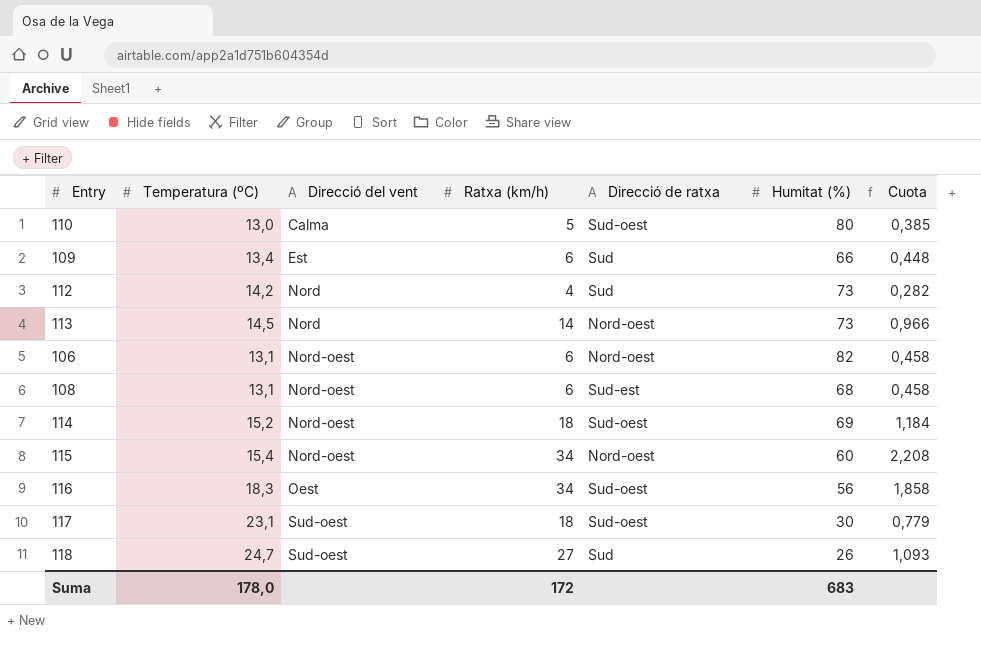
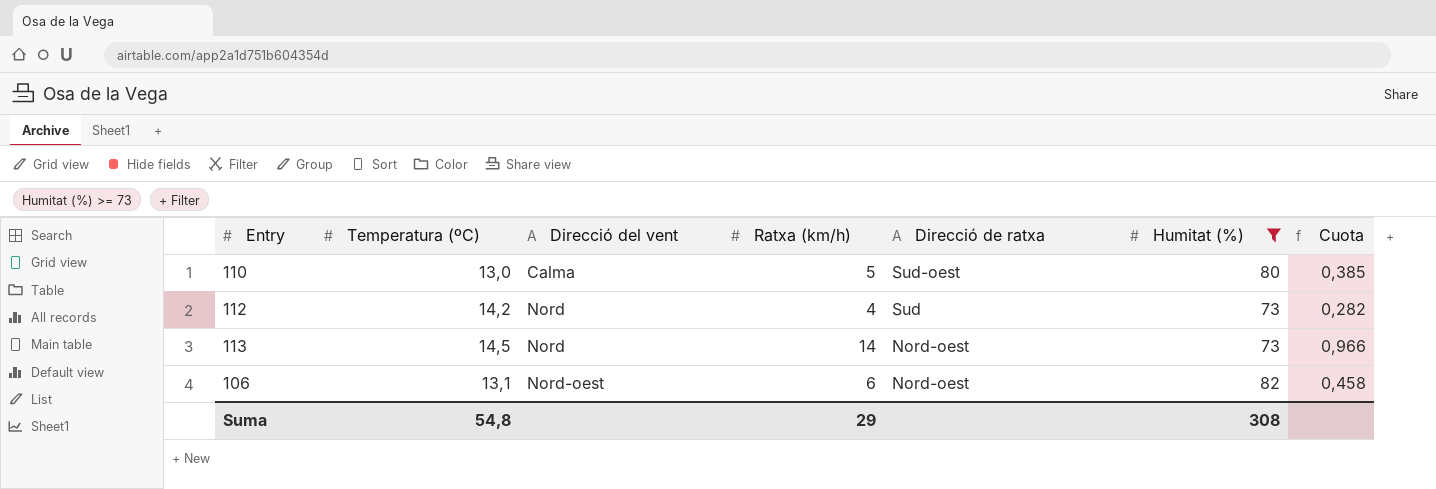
filter: none -> Humitat (%) >= 73
Suma | Temperatura (ºC): 178,0 -> 54,8
Suma | Ratxa (km/h): 172 -> 29
Suma | Humitat (%): 683 -> 308

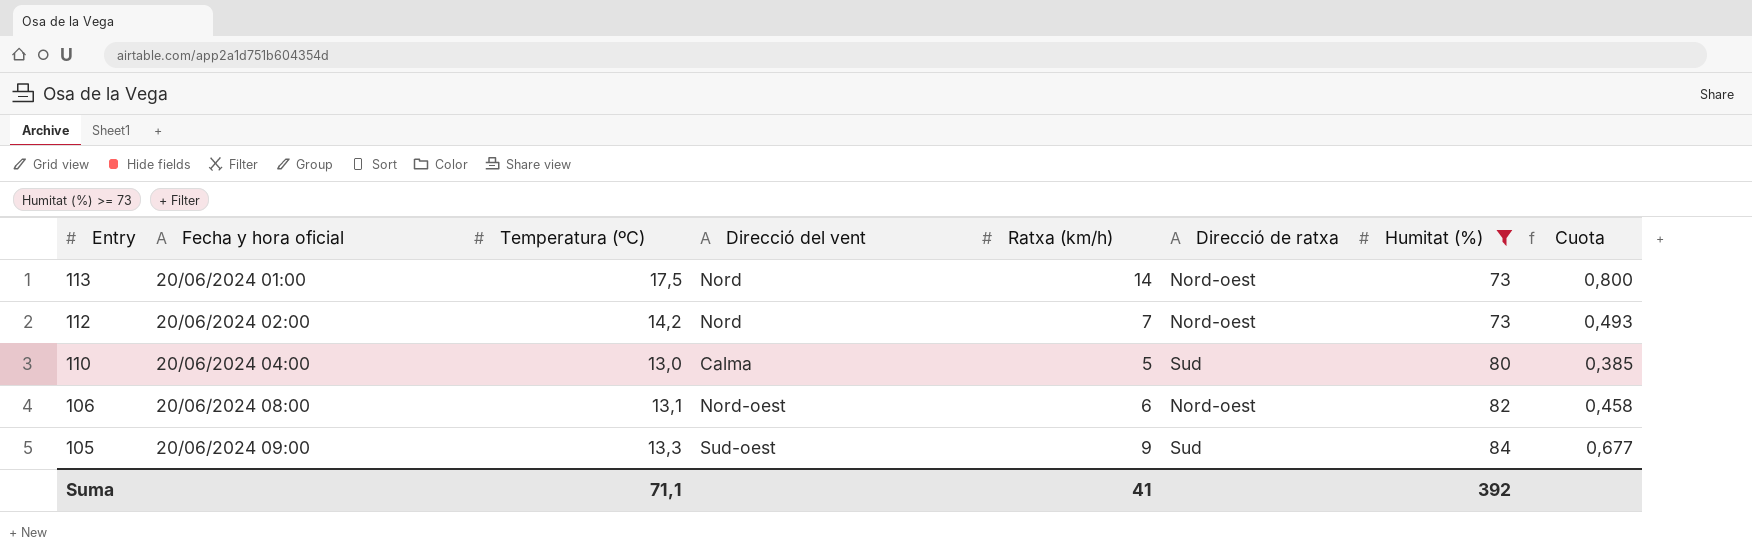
row order: Direcció del vent ascending -> Entry descending
column Fecha y hora oficial | position: none -> 2
113 | Temperatura (ºC): 14,5 -> 17,5
113 | Cuota: 0,966 -> 0,800
112 | Ratxa (km/h): 4 -> 7
112 | Direcció de ratxa: Sud -> Nord-oest
112 | Cuota: 0,282 -> 0,493
110 | Direcció de ratxa: Sud-oest -> Sud
row 105: none -> 20/06/2024 09:00 | 13,3 | Sud-oest | 9 | Sud | 84 | 0,677
Suma | Temperatura (ºC): 54,8 -> 71,1
Suma | Ratxa (km/h): 29 -> 41
Suma | Humitat (%): 308 -> 392

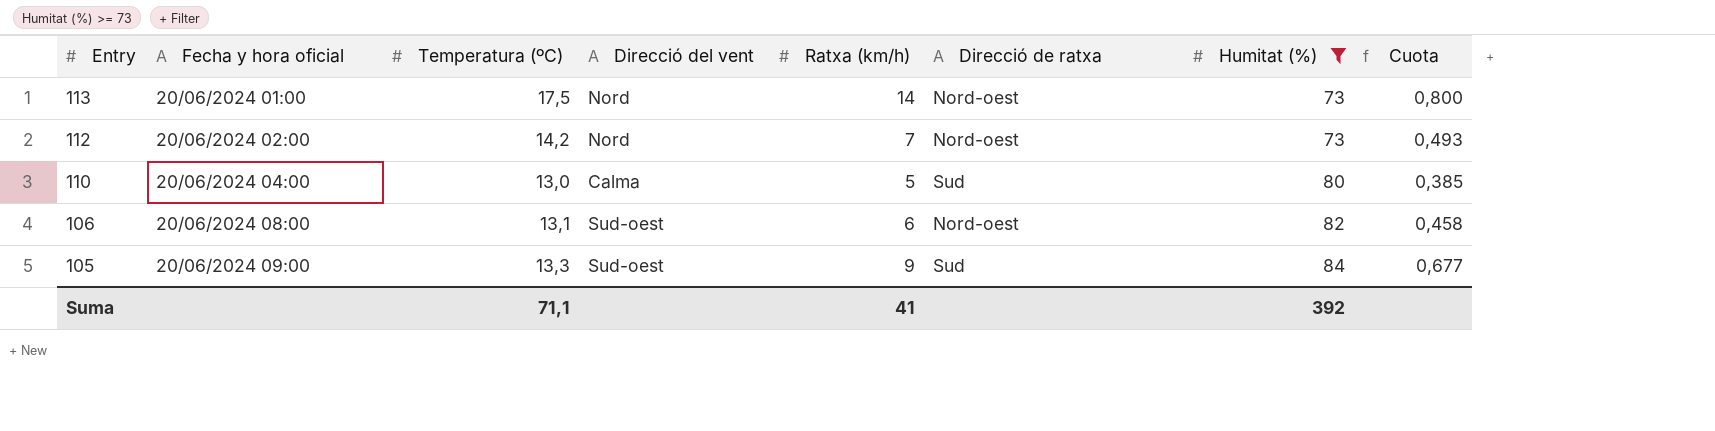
106 | Direcció del vent: Nord-oest -> Sud-oest

